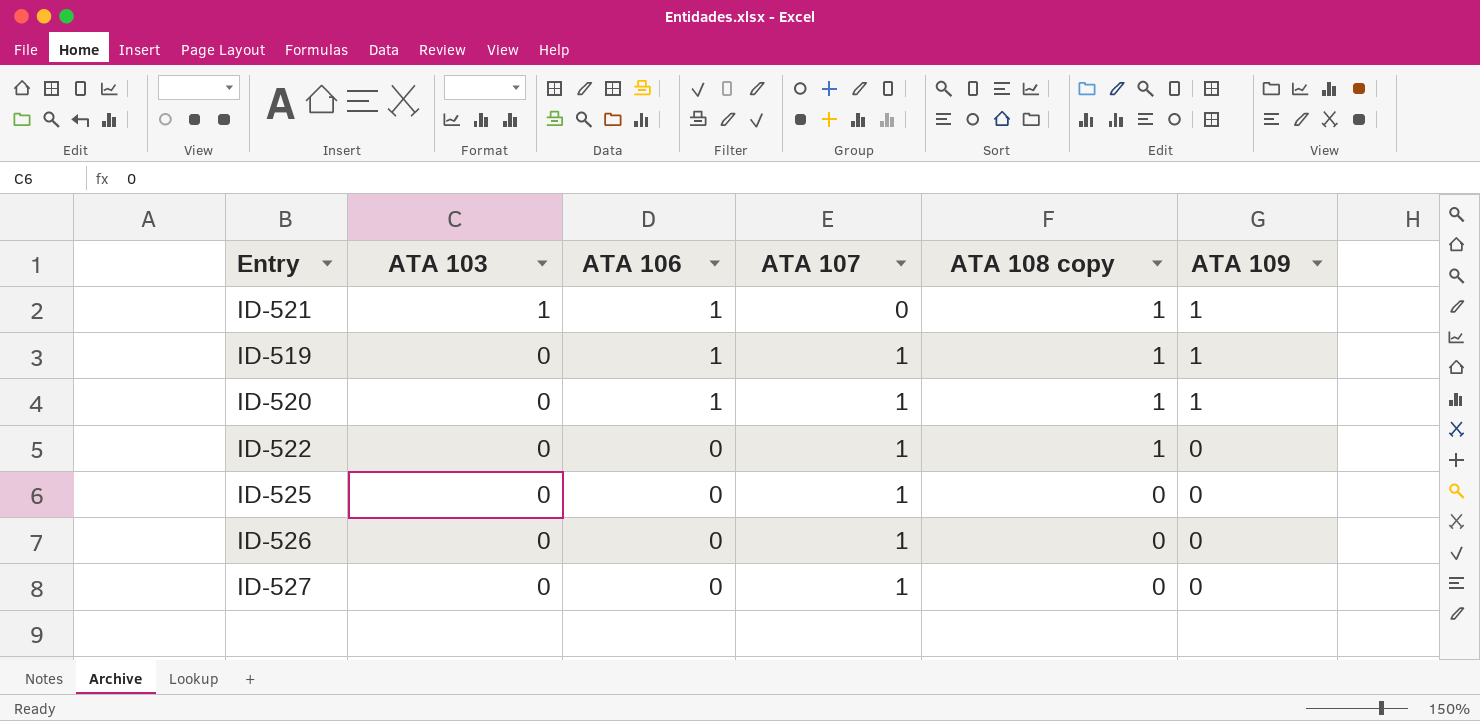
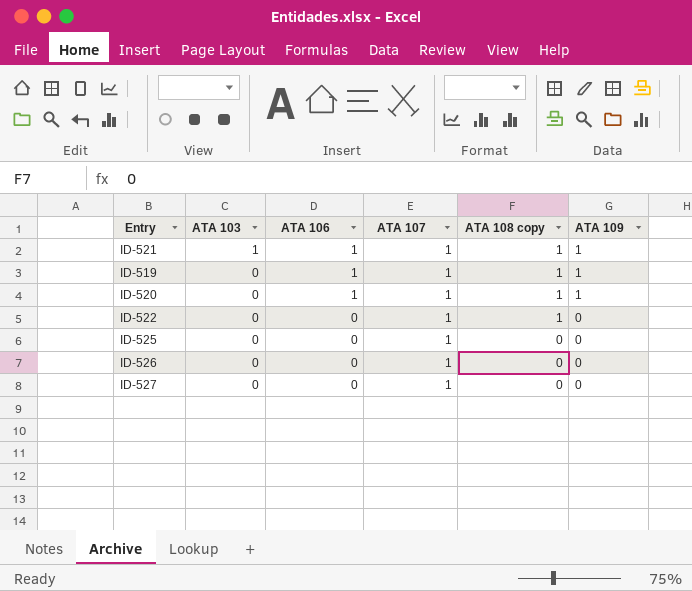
ID-521 | ATA 107: 0 -> 1

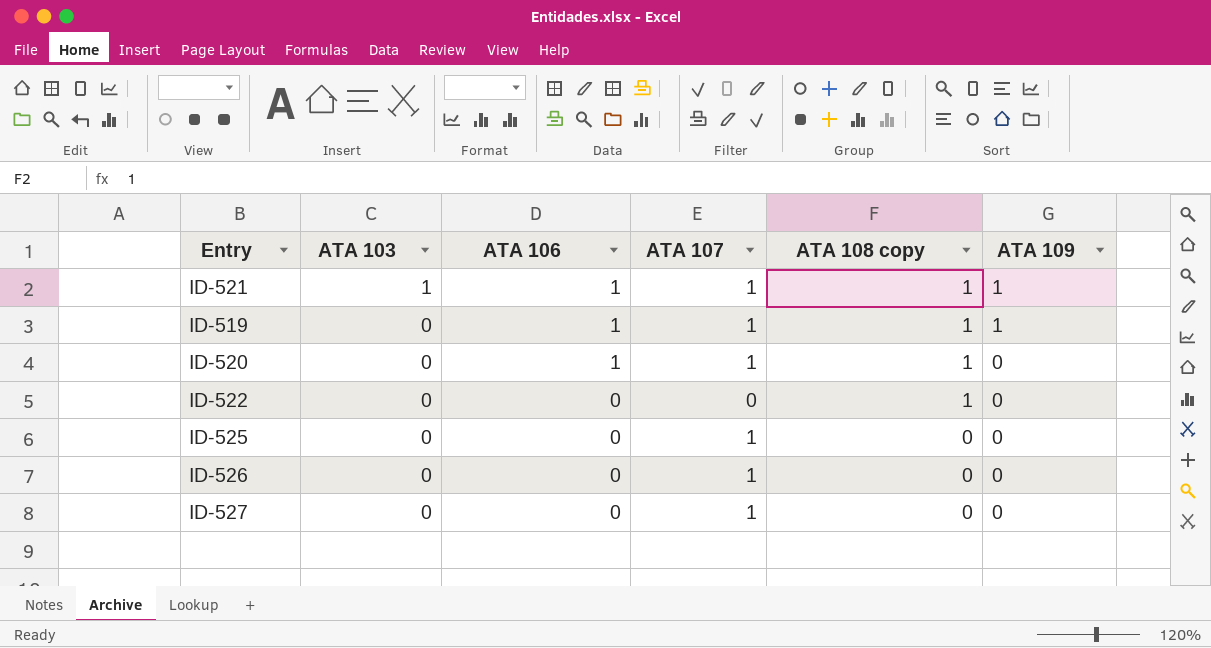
ID-520 | ATA 109: 1 -> 0
ID-522 | ATA 107: 1 -> 0

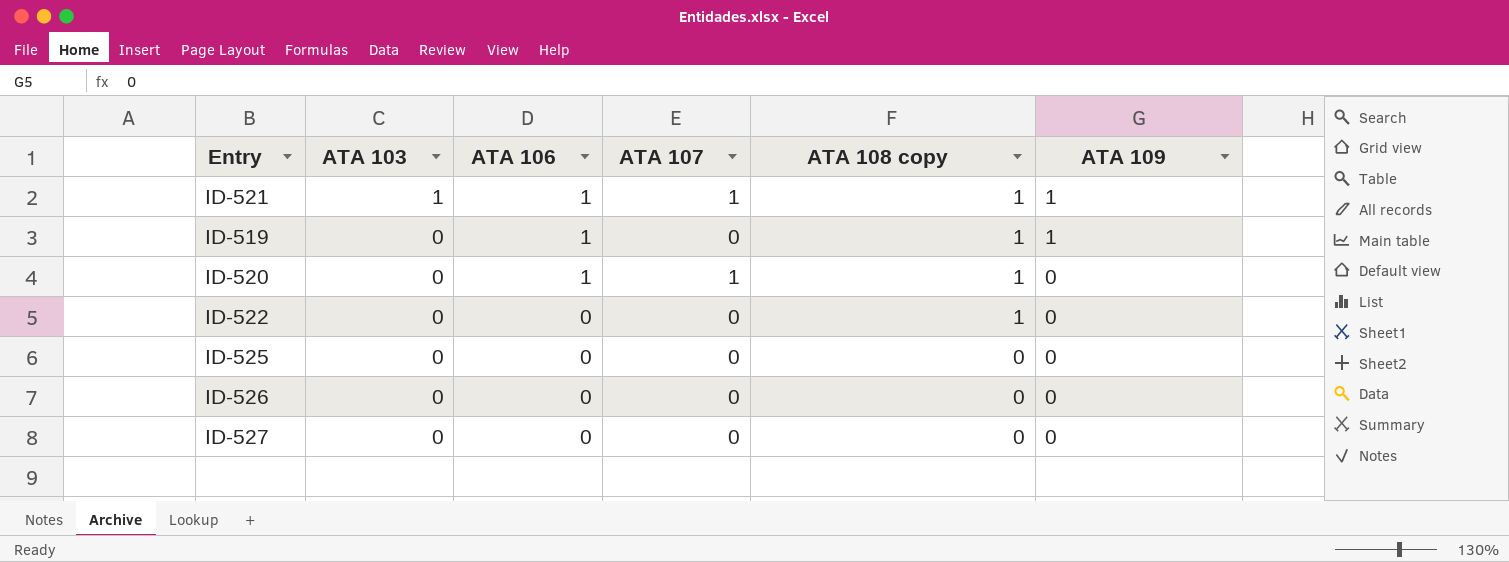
ID-519 | ATA 107: 1 -> 0
ID-525 | ATA 107: 1 -> 0
ID-526 | ATA 107: 1 -> 0
ID-527 | ATA 107: 1 -> 0

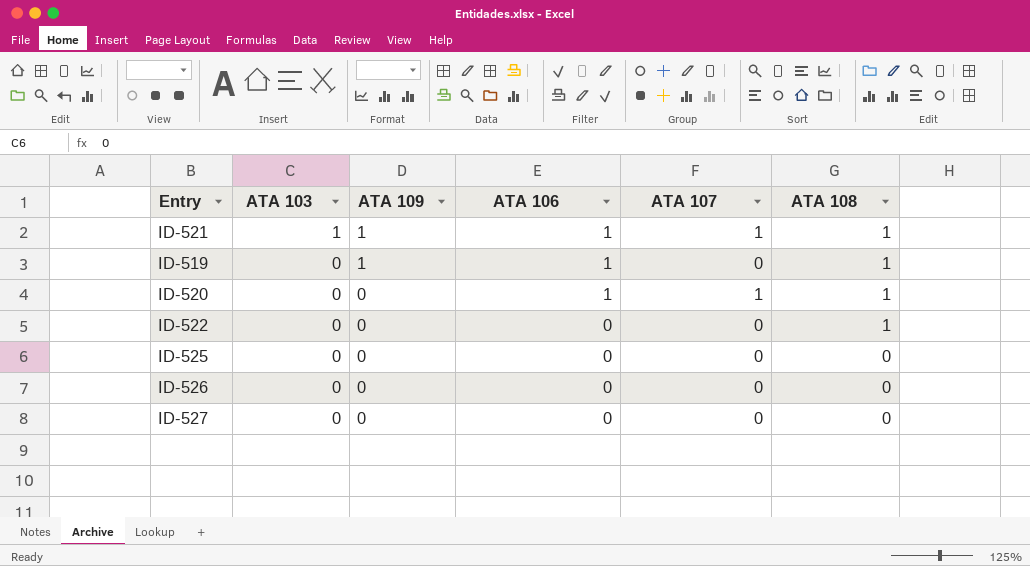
column ATA 109 | position: 6 -> 3
column name: ATA 108 copy -> ATA 108

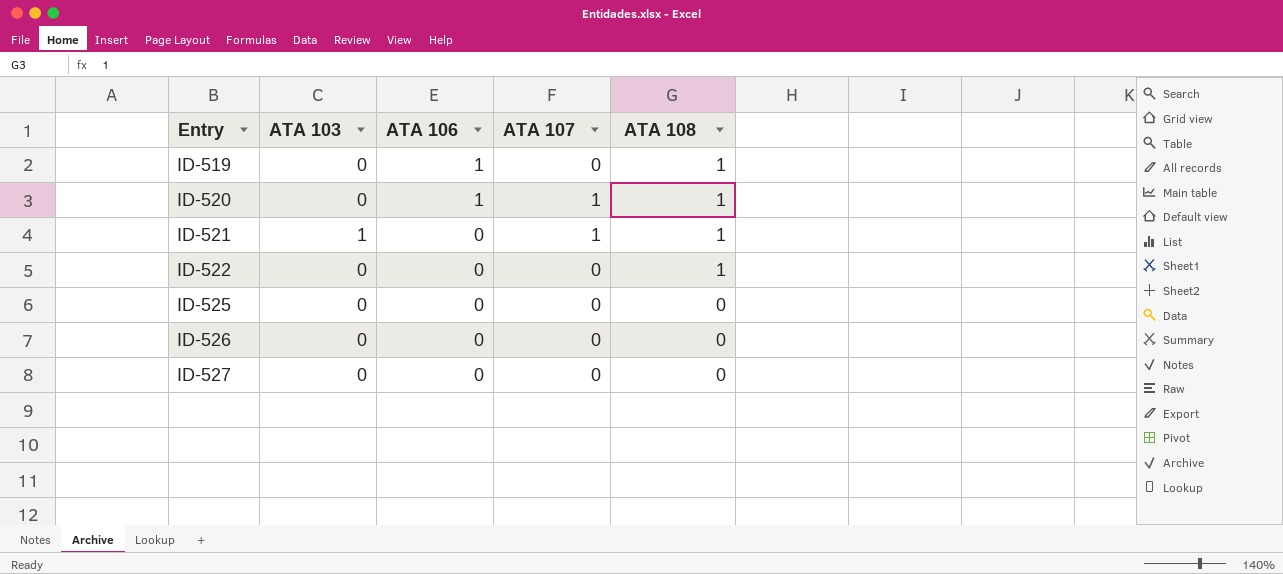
row order: ATA 103 descending -> Entry ascending
column ATA 109 | position: 3 -> none
ID-521 | ATA 106: 1 -> 0

